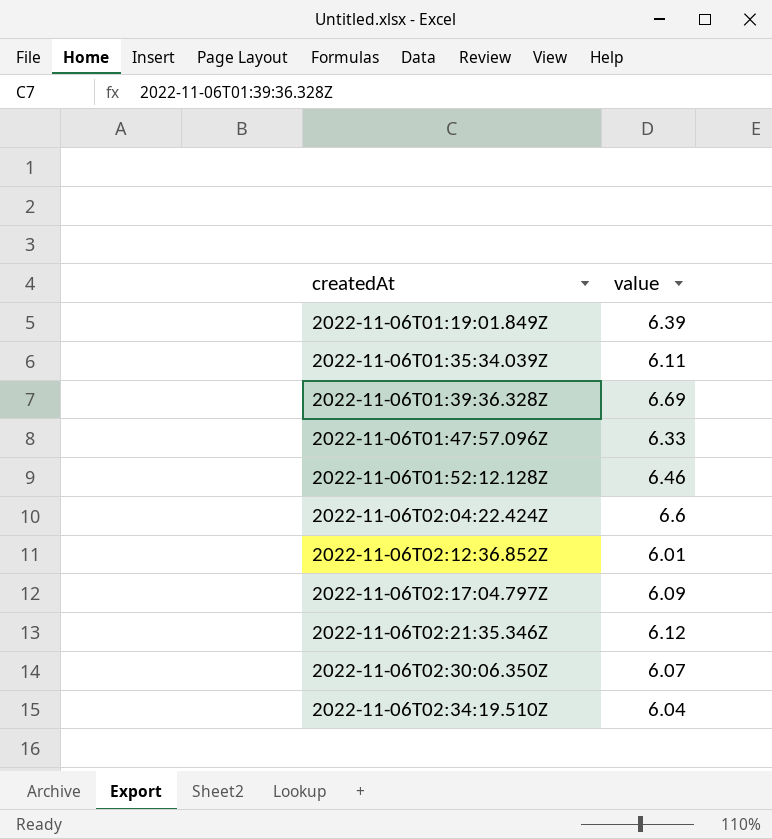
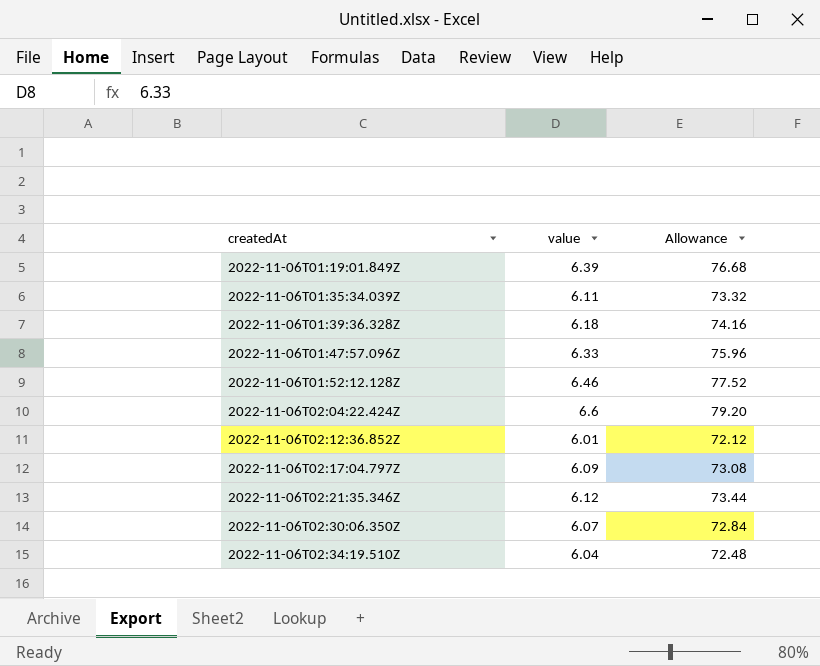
column Allowance | formula: none -> [value] * 12
2022-11-06T01:39:36.328Z | value: 6.69 -> 6.18

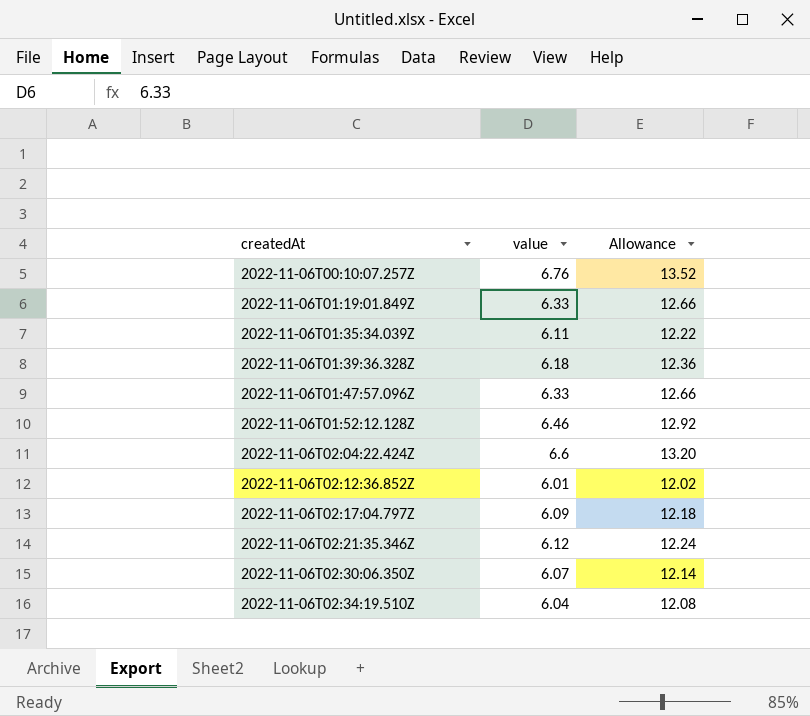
column Allowance | formula: [value] * 12 -> [value] * 2
row 2022-11-06T00:10:07.257Z: none -> 6.76 | 13.52
2022-11-06T01:19:01.849Z | value: 6.39 -> 6.33

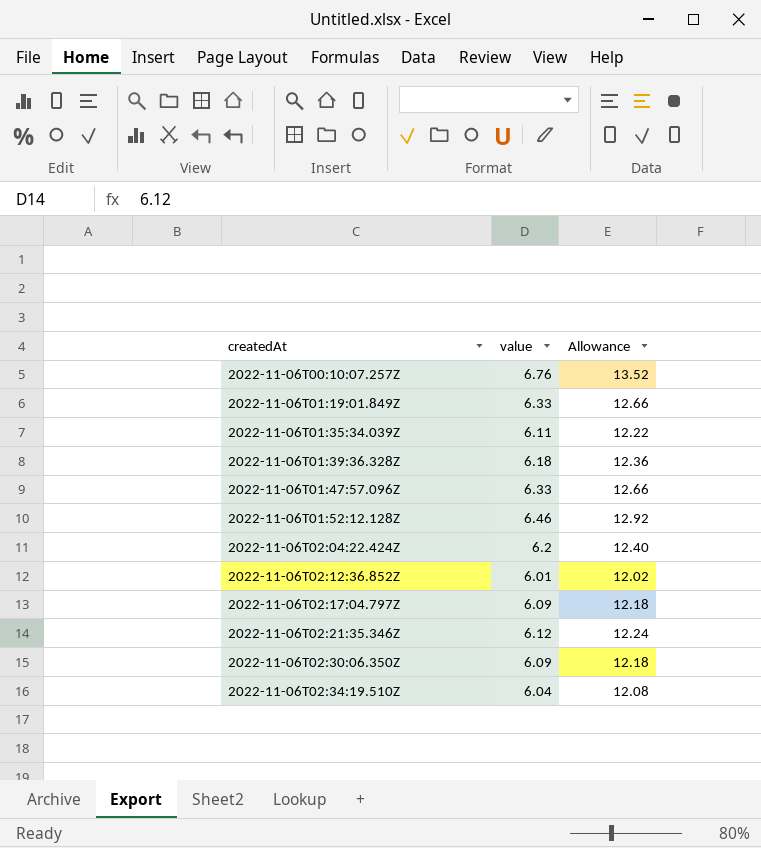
2022-11-06T02:04:22.424Z | value: 6.6 -> 6.2
2022-11-06T02:04:22.424Z | Allowance: 13.20 -> 12.40
2022-11-06T02:30:06.350Z | value: 6.07 -> 6.09
2022-11-06T02:30:06.350Z | Allowance: 12.14 -> 12.18

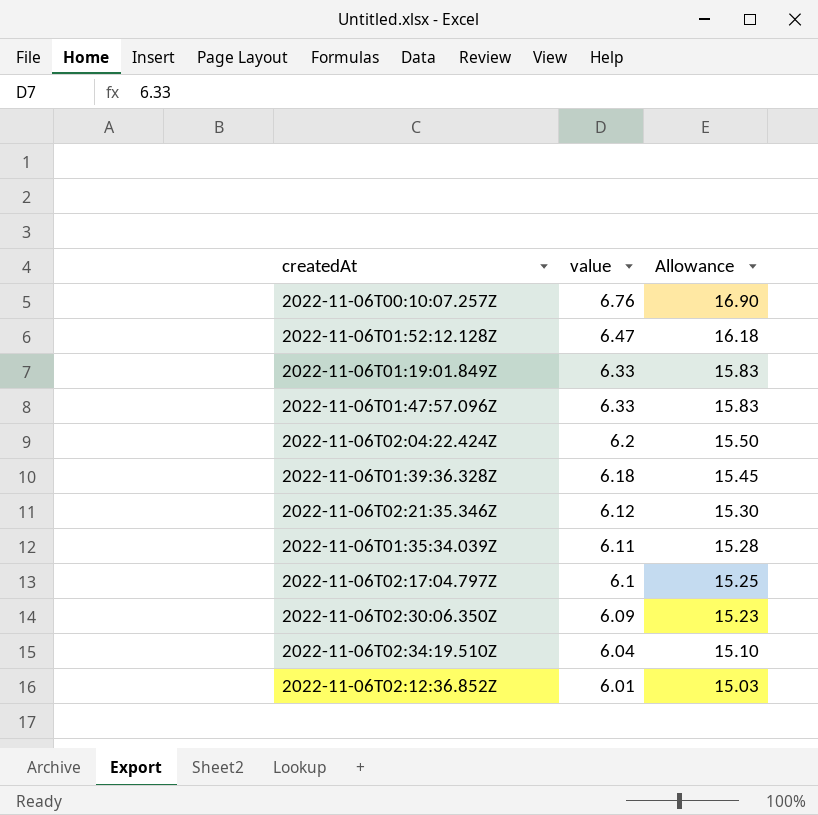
row order: createdAt ascending -> value descending
column Allowance | formula: [value] * 2 -> [value] * 2.5
2022-11-06T01:52:12.128Z | value: 6.46 -> 6.47
2022-11-06T02:17:04.797Z | value: 6.09 -> 6.1

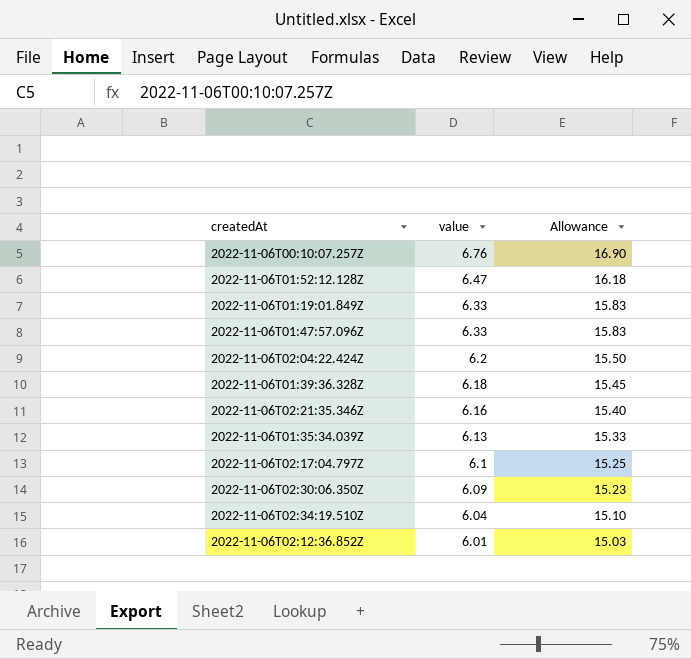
2022-11-06T02:21:35.346Z | value: 6.12 -> 6.16
2022-11-06T02:21:35.346Z | Allowance: 15.30 -> 15.40
2022-11-06T01:35:34.039Z | value: 6.11 -> 6.13
2022-11-06T01:35:34.039Z | Allowance: 15.28 -> 15.33

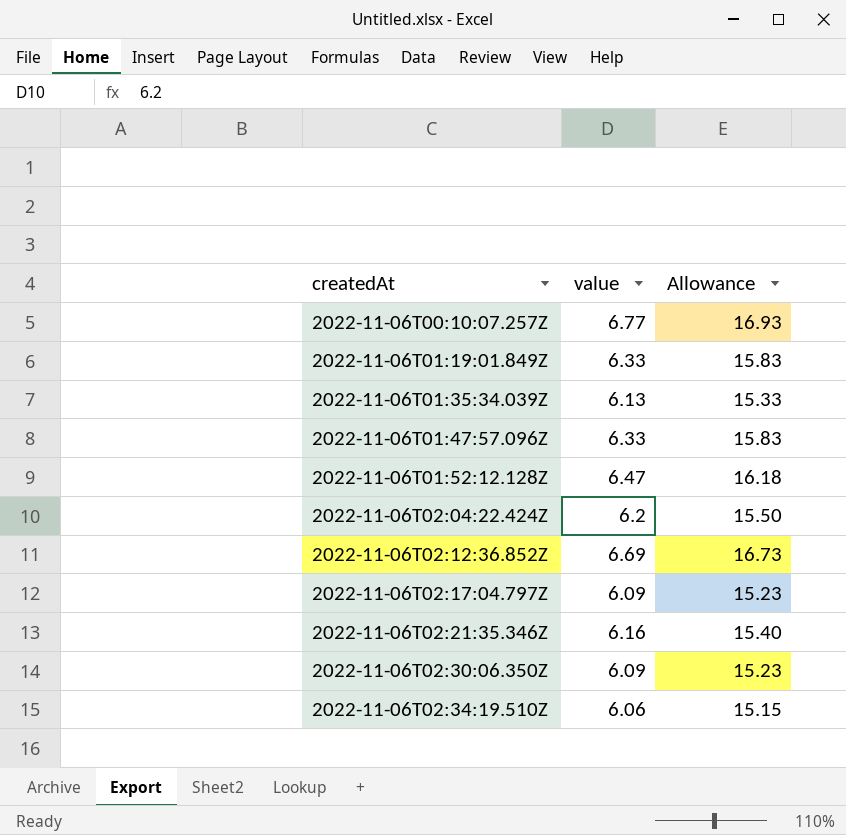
row order: value descending -> createdAt ascending
row 2022-11-06T01:39:36.328Z: 6.18 | 15.45 -> none
2022-11-06T00:10:07.257Z | value: 6.76 -> 6.77
2022-11-06T00:10:07.257Z | Allowance: 16.90 -> 16.93
2022-11-06T02:12:36.852Z | value: 6.01 -> 6.69
2022-11-06T02:12:36.852Z | Allowance: 15.03 -> 16.73
2022-11-06T02:17:04.797Z | value: 6.1 -> 6.09
2022-11-06T02:17:04.797Z | Allowance: 15.25 -> 15.23
2022-11-06T02:34:19.510Z | value: 6.04 -> 6.06
2022-11-06T02:34:19.510Z | Allowance: 15.10 -> 15.15

